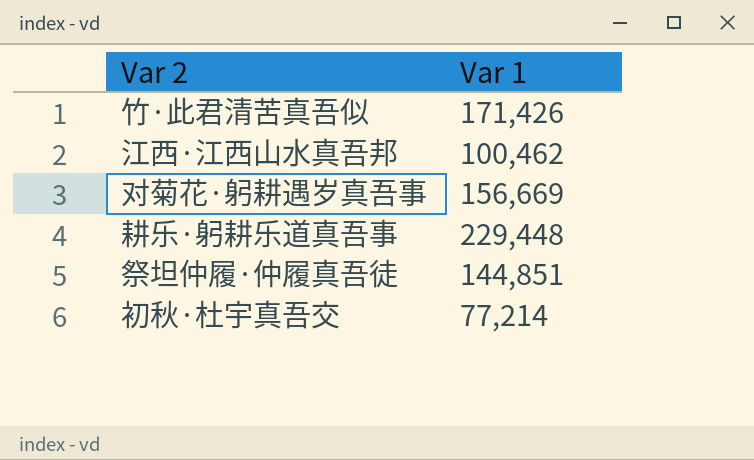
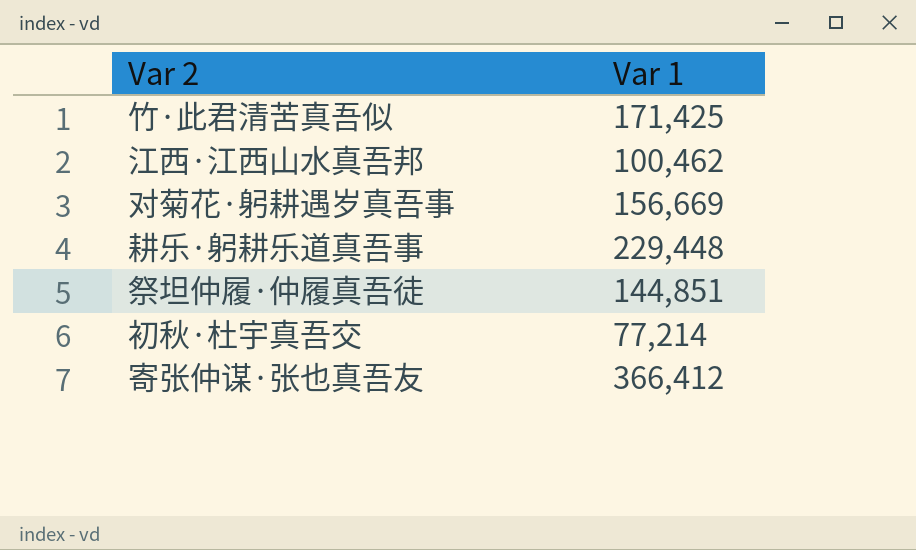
竹·此君清苦真吾似 | Var 1: 171,426 -> 171,425
row 寄张仲谋·张也真吾友: none -> 366,412

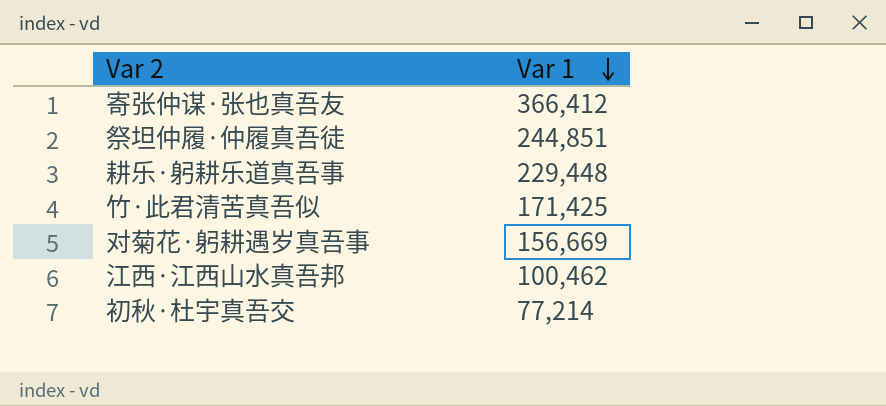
row order: none -> Var 1 descending
祭坦仲履·仲履真吾徒 | Var 1: 144,851 -> 244,851

